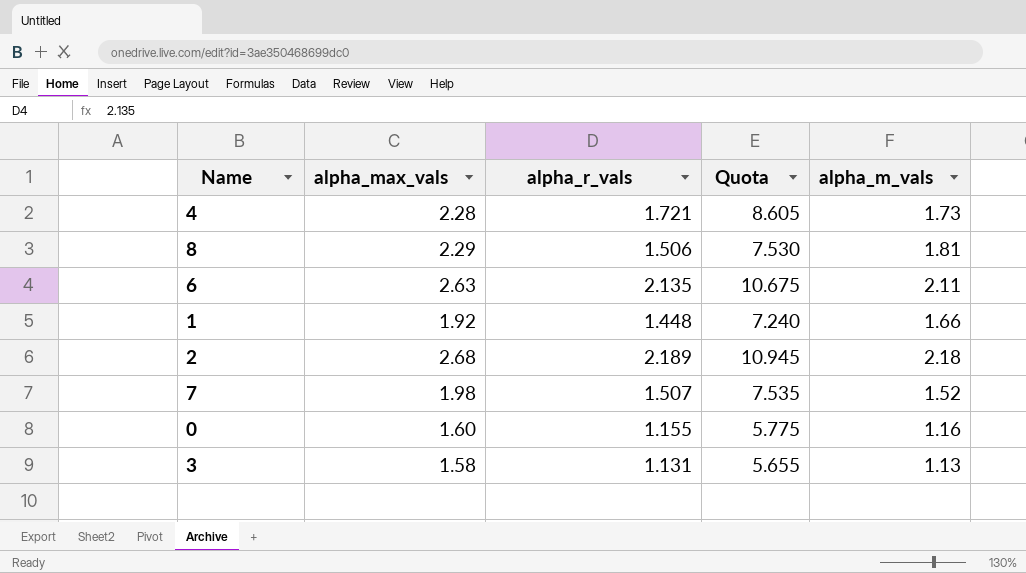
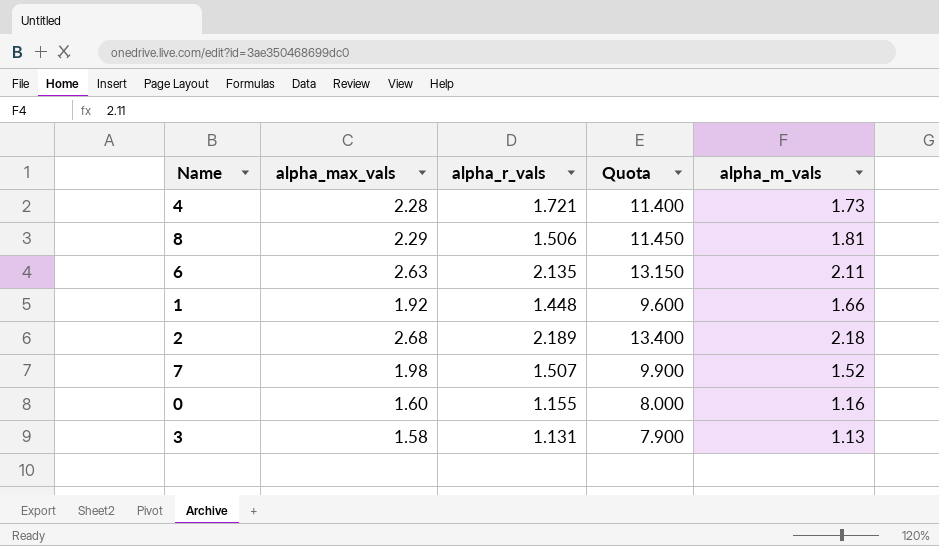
column Quota | formula: [alpha_r_vals] * 5 -> [alpha_max_vals] * 5

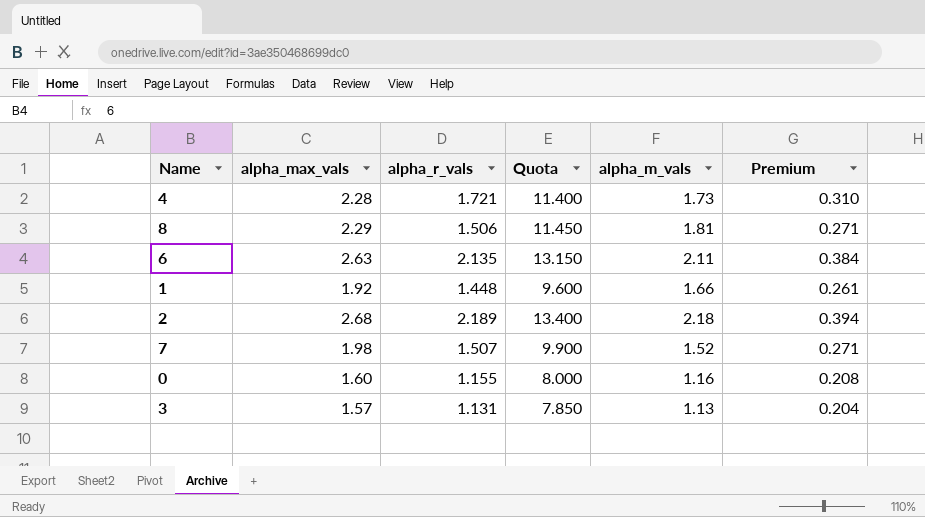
column Premium | formula: none -> [alpha_r_vals] * 0.18
3 | alpha_max_vals: 1.58 -> 1.57
3 | Quota: 7.900 -> 7.850

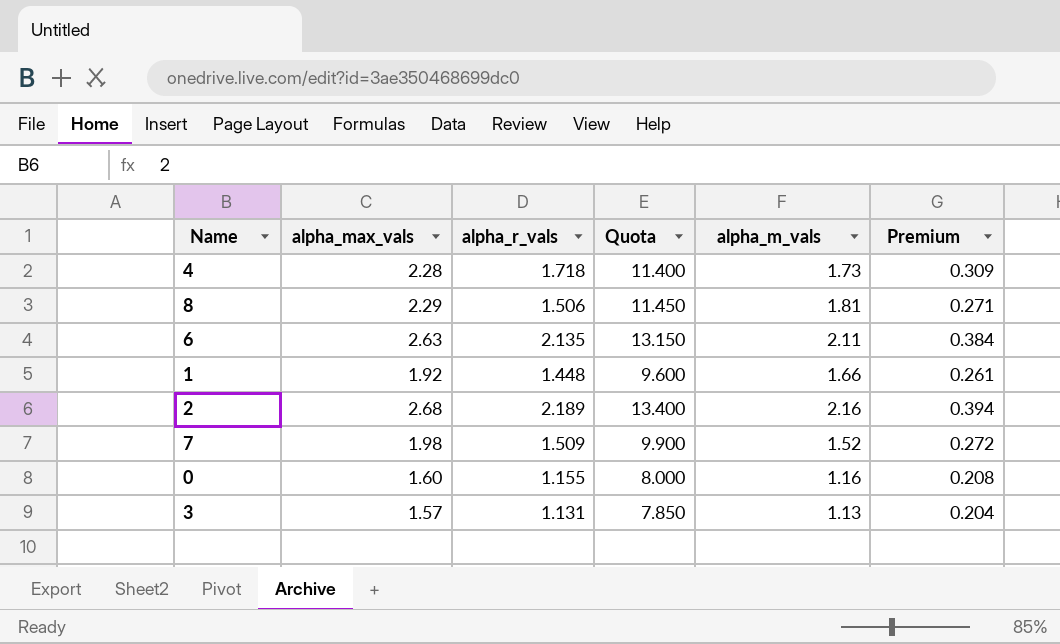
4 | alpha_r_vals: 1.721 -> 1.718
4 | Premium: 0.310 -> 0.309
2 | alpha_m_vals: 2.18 -> 2.16
7 | alpha_r_vals: 1.507 -> 1.509
7 | Premium: 0.271 -> 0.272

